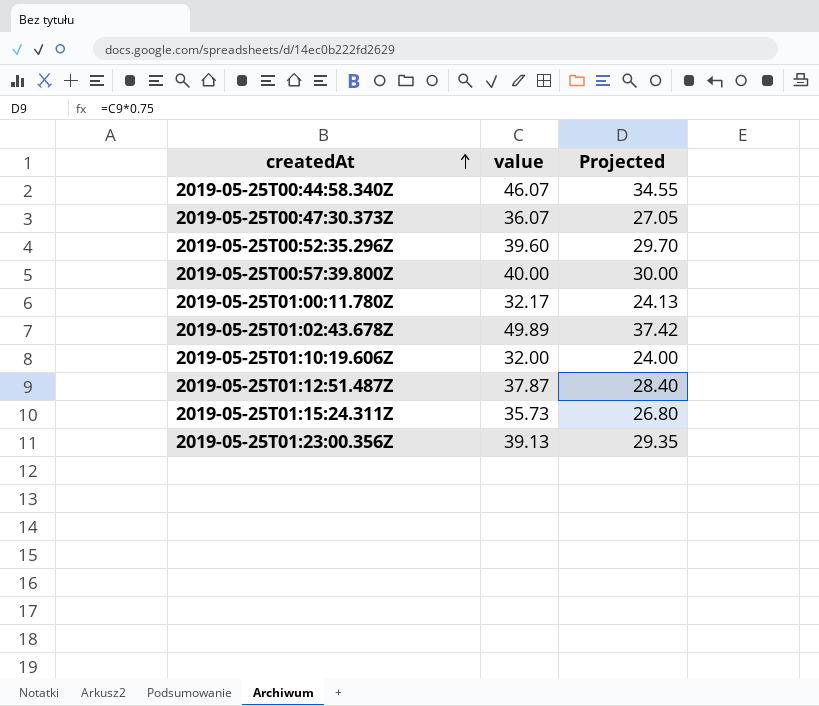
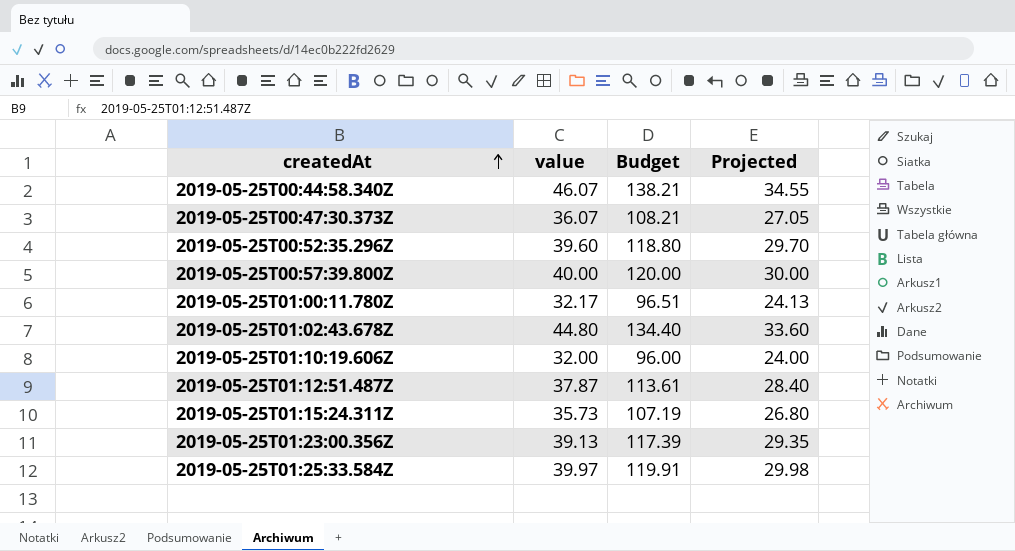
column Budget | formula: none -> [value] * 3
2019-05-25T01:02:43.678Z | value: 49.89 -> 44.80
2019-05-25T01:02:43.678Z | Projected: 37.42 -> 33.60
row 2019-05-25T01:25:33.584Z: none -> 39.97 | 119.91 | 29.98

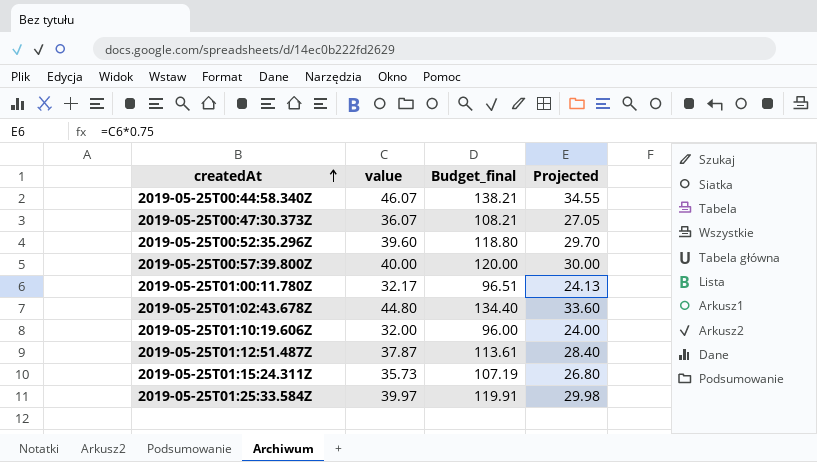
column name: Budget -> Budget_final
row 2019-05-25T01:23:00.356Z: 39.13 | 117.39 | 29.35 -> none

